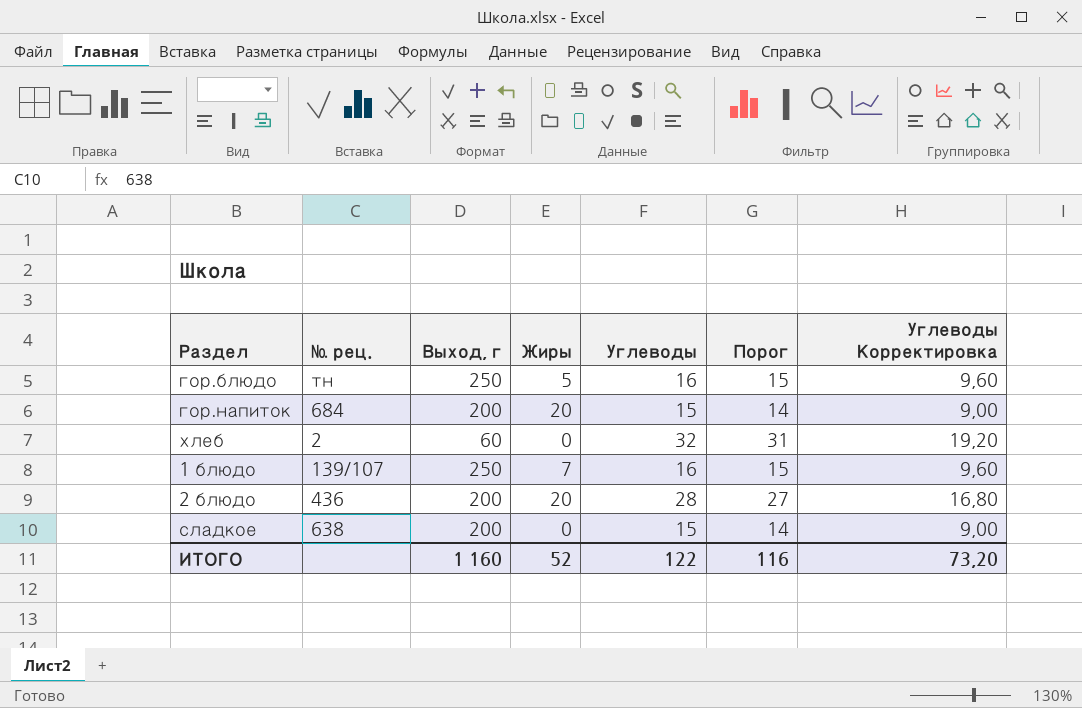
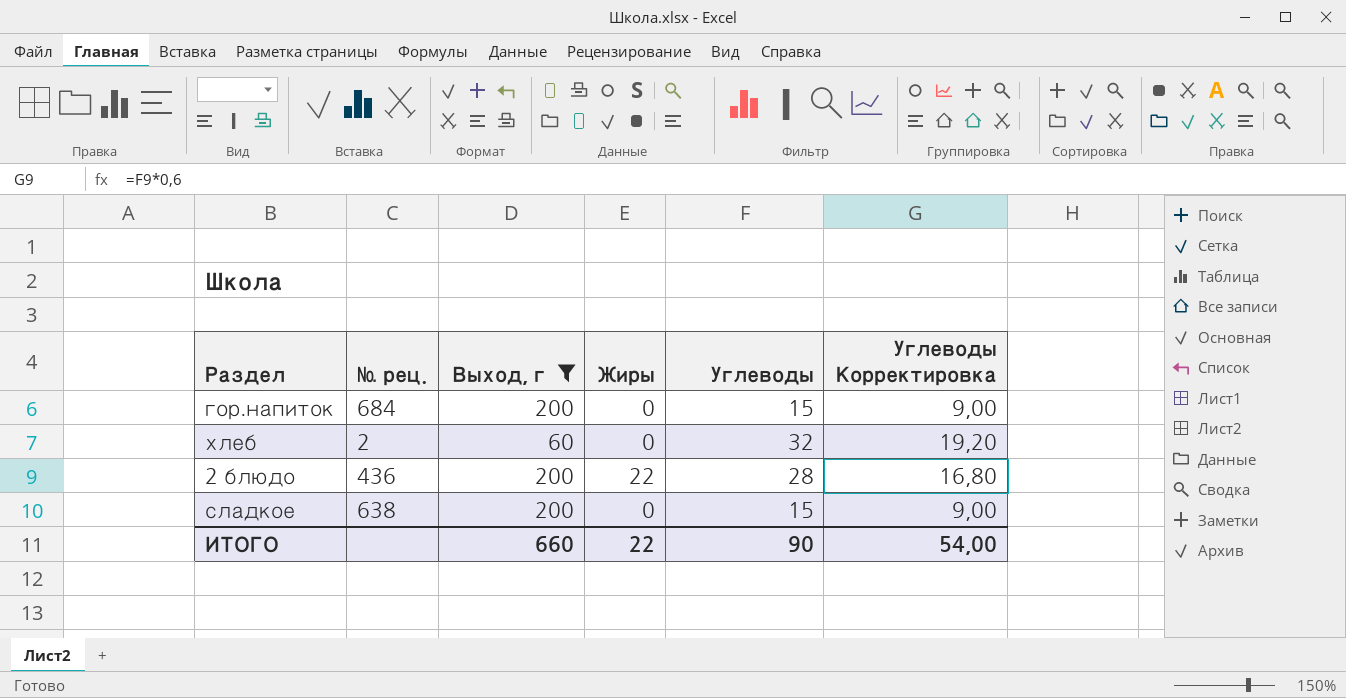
filter: none -> Выход, г != 250
column Порог | formula: [Углеводы] - 1 -> none
гор.напиток | Жиры: 20 -> 0
2 блюдо | Жиры: 20 -> 22
ИТОГО | Выход, г: 1 160 -> 660
ИТОГО | Жиры: 52 -> 22
ИТОГО | Углеводы: 122 -> 90
ИТОГО | Углеводы Корректировка: 73,20 -> 54,00

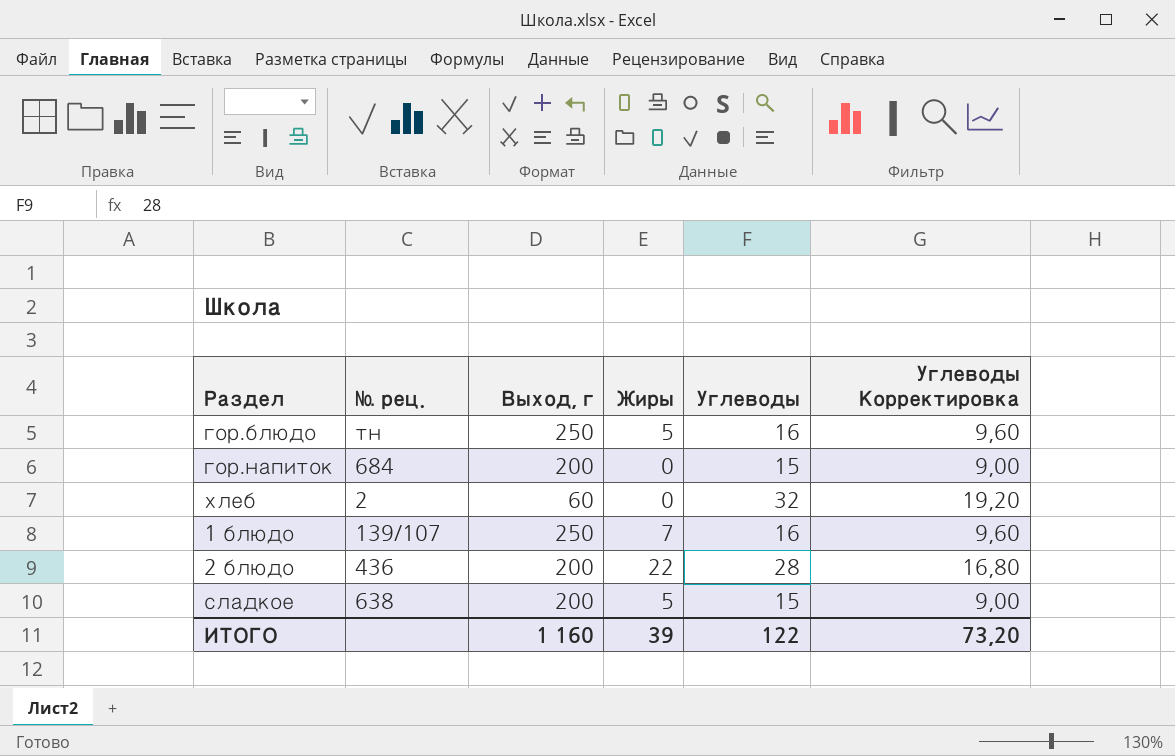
filter: Выход, г != 250 -> none
сладкое | Жиры: 0 -> 5
ИТОГО | Выход, г: 660 -> 1 160
ИТОГО | Жиры: 22 -> 39
ИТОГО | Углеводы: 90 -> 122
ИТОГО | Углеводы Корректировка: 54,00 -> 73,20

